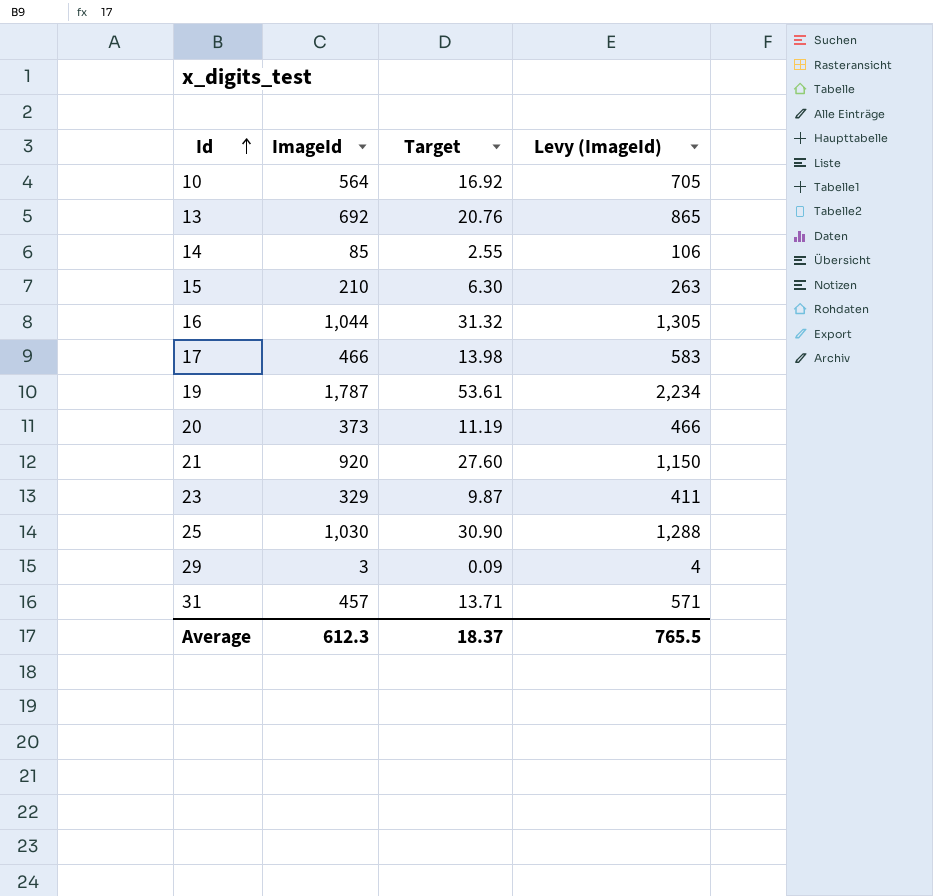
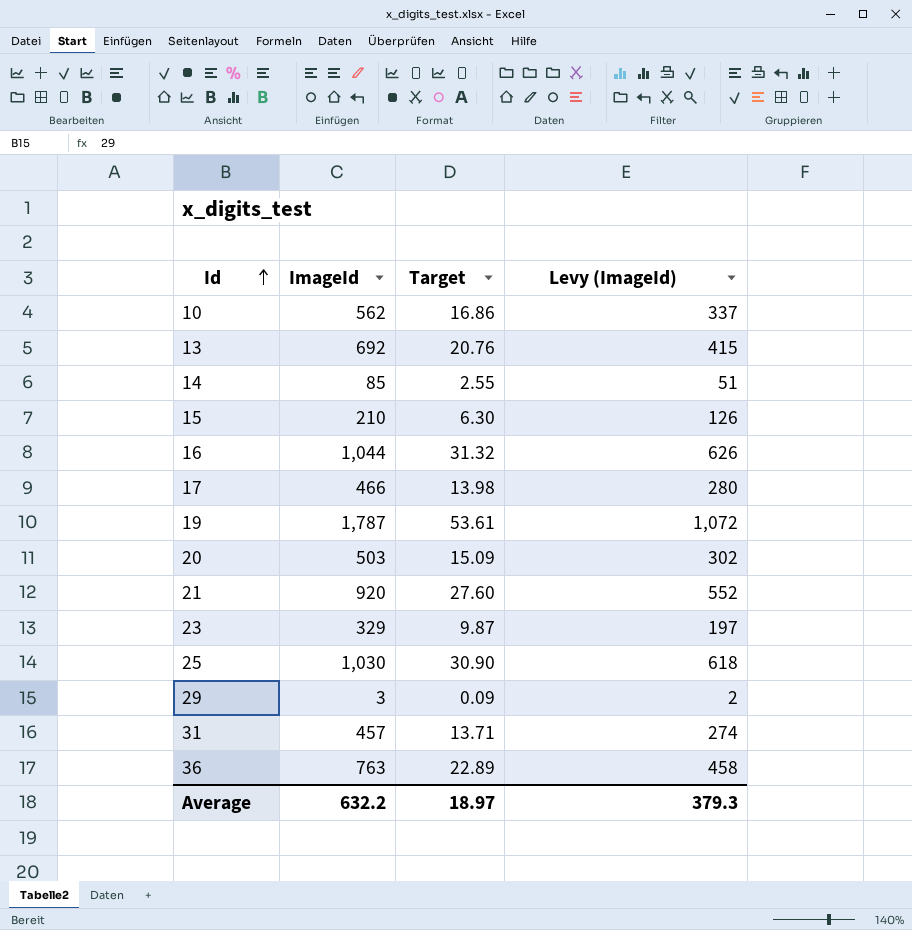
column Levy (ImageId) | formula: [ImageId] * 1.25 -> [ImageId] * 0.6
10 | ImageId: 564 -> 562
10 | Target: 16.92 -> 16.86
20 | ImageId: 373 -> 503
20 | Target: 11.19 -> 15.09
row 36: none -> 763 | 22.89 | 458
Average | ImageId: 612.3 -> 632.2
Average | Target: 18.37 -> 18.97
Average | Levy (ImageId): 765.5 -> 379.3

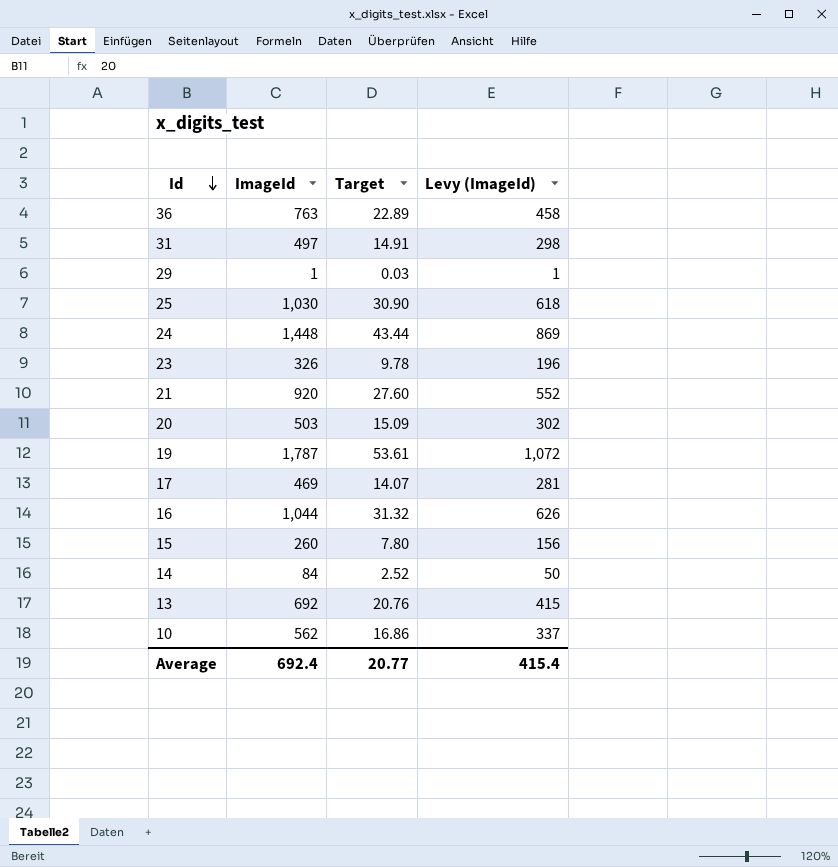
row order: Id ascending -> Id descending
31 | ImageId: 457 -> 497
31 | Target: 13.71 -> 14.91
31 | Levy (ImageId): 274 -> 298
29 | ImageId: 3 -> 1
29 | Target: 0.09 -> 0.03
29 | Levy (ImageId): 2 -> 1
row 24: none -> 1,448 | 43.44 | 869
23 | ImageId: 329 -> 326
23 | Target: 9.87 -> 9.78
23 | Levy (ImageId): 197 -> 196
17 | ImageId: 466 -> 469
17 | Target: 13.98 -> 14.07
17 | Levy (ImageId): 280 -> 281
15 | ImageId: 210 -> 260
15 | Target: 6.30 -> 7.80
15 | Levy (ImageId): 126 -> 156
14 | ImageId: 85 -> 84
14 | Target: 2.55 -> 2.52
14 | Levy (ImageId): 51 -> 50
Average | ImageId: 632.2 -> 692.4
Average | Target: 18.97 -> 20.77
Average | Levy (ImageId): 379.3 -> 415.4

